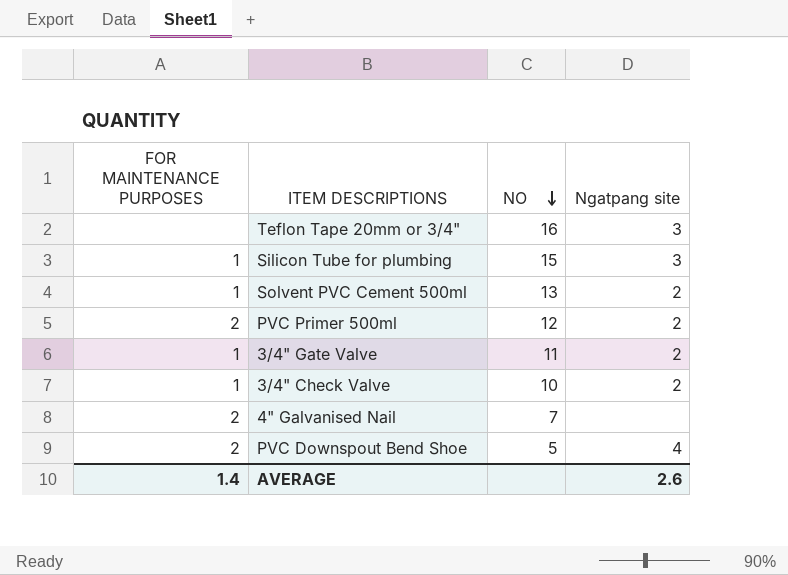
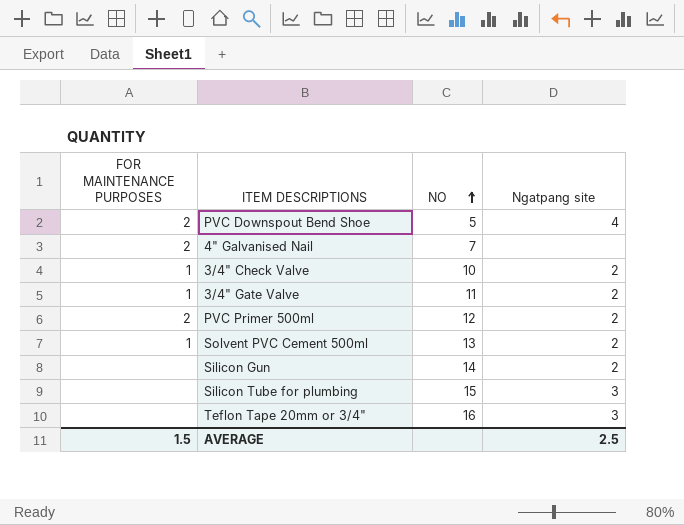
row order: NO descending -> NO ascending
row Silicon Gun: none -> none | 14 | 2
Silicon Tube for plumbing | FOR MAINTENANCE PURPOSES: 1 -> none
AVERAGE | FOR MAINTENANCE PURPOSES: 1.4 -> 1.5
AVERAGE | Ngatpang site: 2.6 -> 2.5

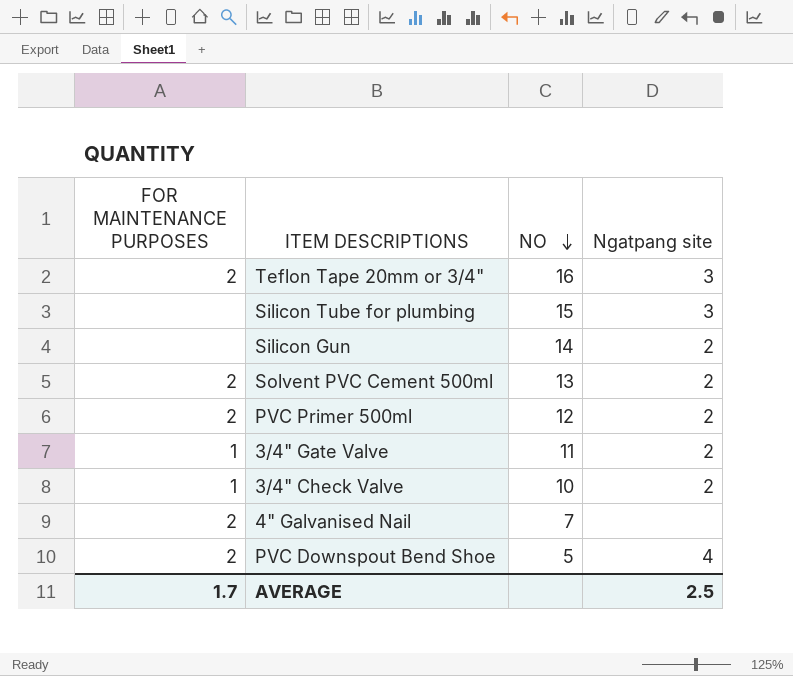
row order: NO ascending -> NO descending
Teflon Tape 20mm or 3/4" | FOR MAINTENANCE PURPOSES: none -> 2
Solvent PVC Cement 500ml | FOR MAINTENANCE PURPOSES: 1 -> 2
AVERAGE | FOR MAINTENANCE PURPOSES: 1.5 -> 1.7

